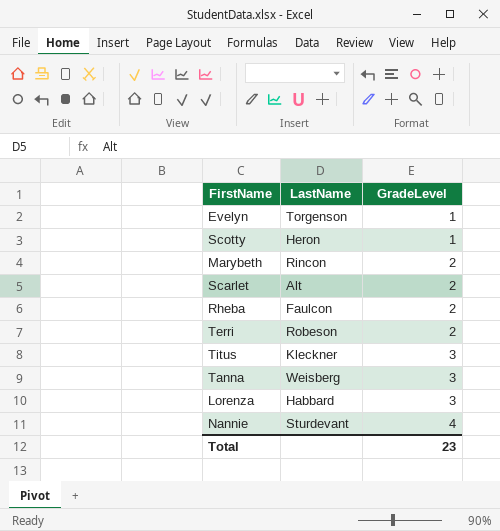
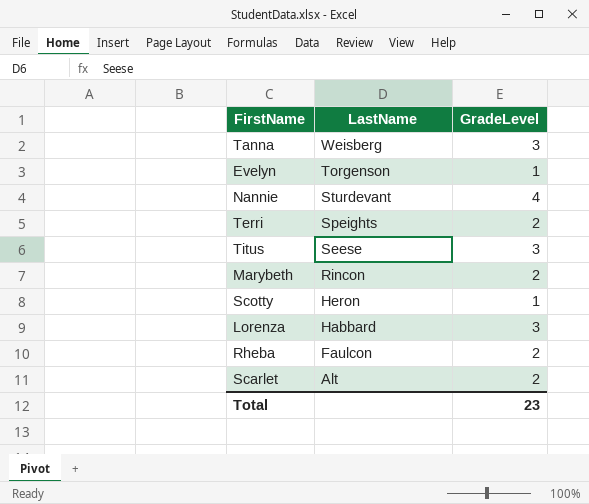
row order: GradeLevel ascending -> LastName descending
Terri | LastName: Robeson -> Speights
Titus | LastName: Kleckner -> Seese

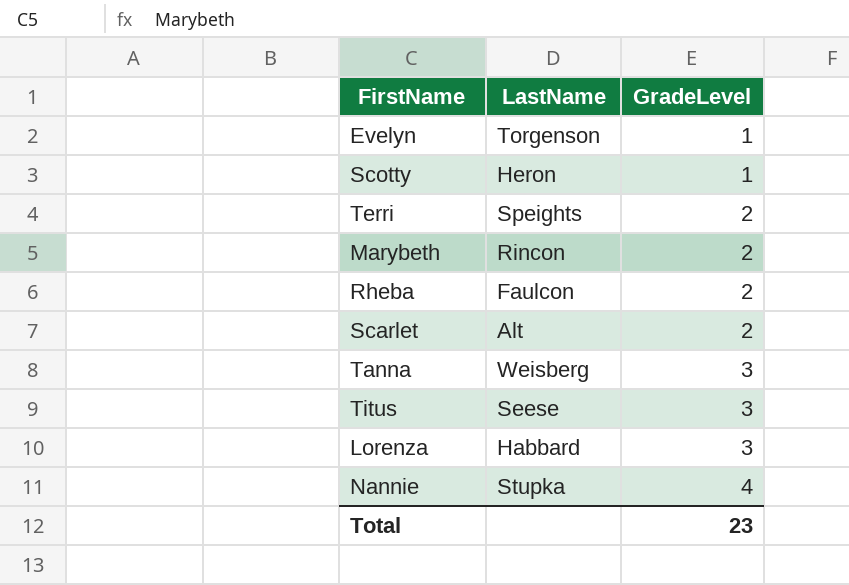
row order: LastName descending -> GradeLevel ascending
Nannie | LastName: Sturdevant -> Stupka

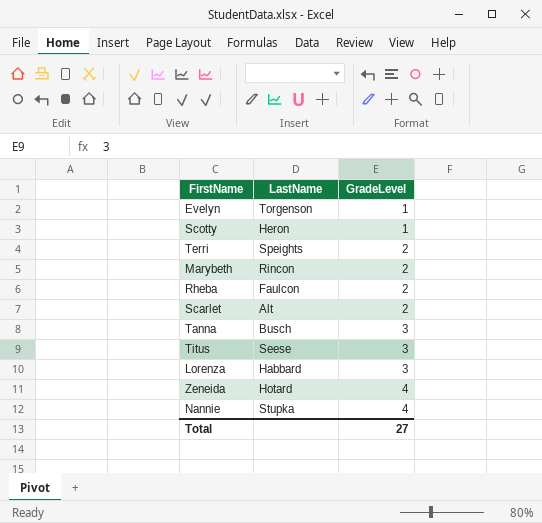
Tanna | LastName: Weisberg -> Busch
row Zeneida: none -> Hotard | 4
Total | GradeLevel: 23 -> 27

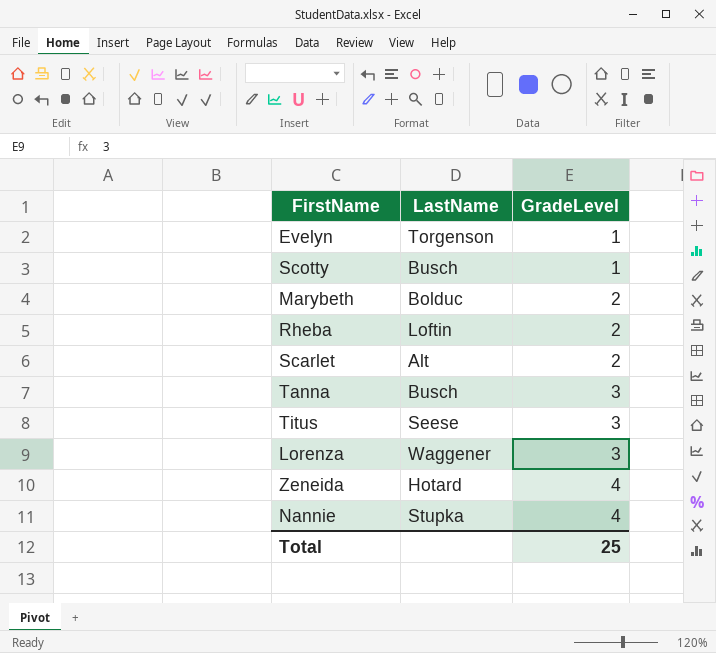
row Terri: Speights | 2 -> none
Scotty | LastName: Heron -> Busch
Marybeth | LastName: Rincon -> Bolduc
Rheba | LastName: Faulcon -> Loftin
Lorenza | LastName: Habbard -> Waggener
Total | GradeLevel: 27 -> 25

